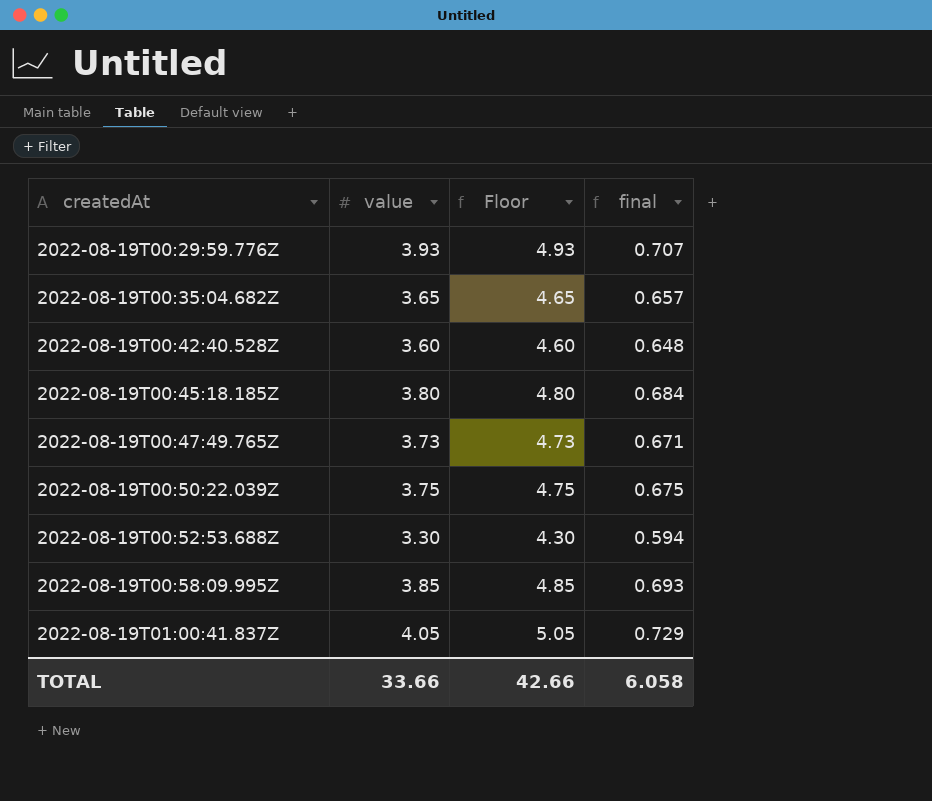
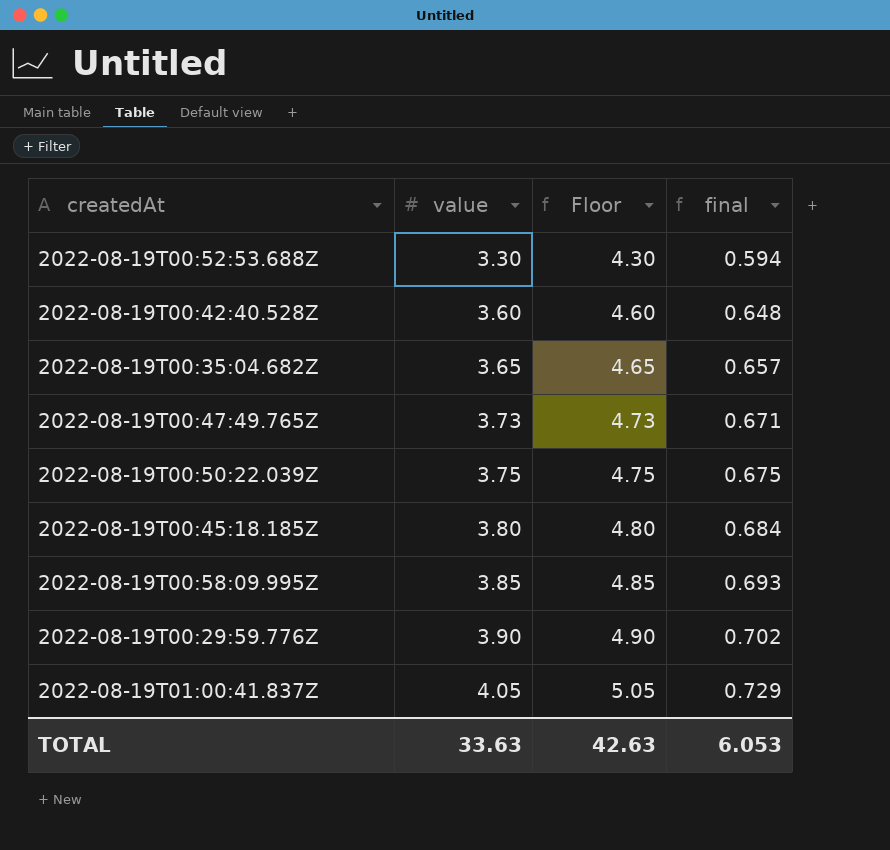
row order: createdAt ascending -> value ascending
2022-08-19T00:29:59.776Z | value: 3.93 -> 3.90
2022-08-19T00:29:59.776Z | Floor: 4.93 -> 4.90
2022-08-19T00:29:59.776Z | final: 0.707 -> 0.702
TOTAL | value: 33.66 -> 33.63
TOTAL | Floor: 42.66 -> 42.63
TOTAL | final: 6.058 -> 6.053

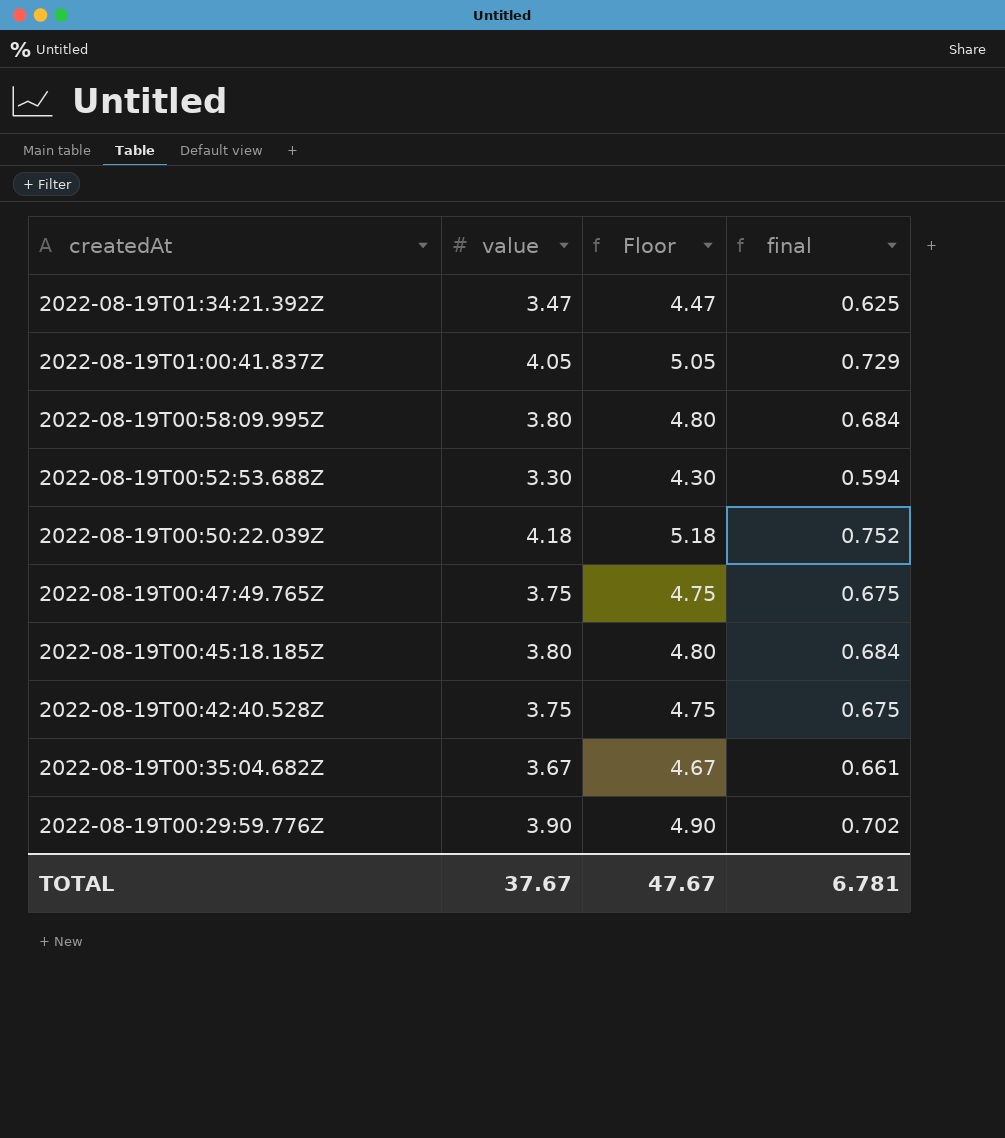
row order: value ascending -> createdAt descending
row 2022-08-19T01:34:21.392Z: none -> 3.47 | 4.47 | 0.625
2022-08-19T00:58:09.995Z | value: 3.85 -> 3.80
2022-08-19T00:58:09.995Z | Floor: 4.85 -> 4.80
2022-08-19T00:58:09.995Z | final: 0.693 -> 0.684
2022-08-19T00:50:22.039Z | value: 3.75 -> 4.18
2022-08-19T00:50:22.039Z | Floor: 4.75 -> 5.18
2022-08-19T00:50:22.039Z | final: 0.675 -> 0.752
2022-08-19T00:47:49.765Z | value: 3.73 -> 3.75
2022-08-19T00:47:49.765Z | Floor: 4.73 -> 4.75
2022-08-19T00:47:49.765Z | final: 0.671 -> 0.675
2022-08-19T00:42:40.528Z | value: 3.60 -> 3.75
2022-08-19T00:42:40.528Z | Floor: 4.60 -> 4.75
2022-08-19T00:42:40.528Z | final: 0.648 -> 0.675
2022-08-19T00:35:04.682Z | value: 3.65 -> 3.67
2022-08-19T00:35:04.682Z | Floor: 4.65 -> 4.67
2022-08-19T00:35:04.682Z | final: 0.657 -> 0.661
TOTAL | value: 33.63 -> 37.67
TOTAL | Floor: 42.63 -> 47.67
TOTAL | final: 6.053 -> 6.781

